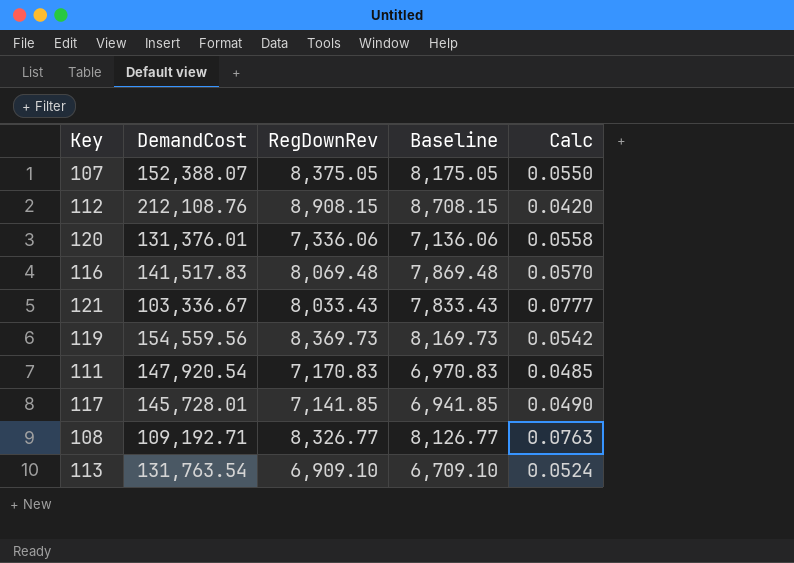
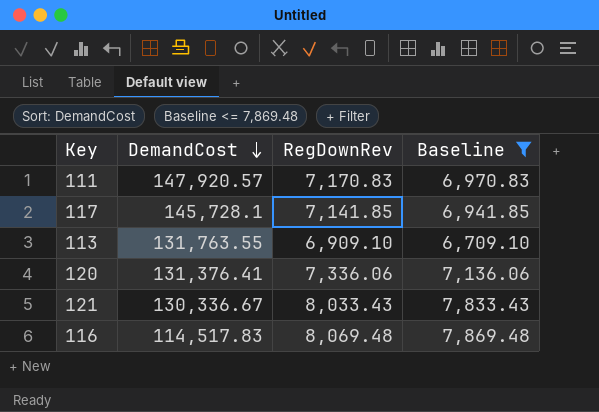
filter: none -> Baseline <= 7,869.48
row order: none -> DemandCost descending
column Calc | formula: [RegDownRev] / [DemandCost] -> none
111 | DemandCost: 147,920.54 -> 147,920.57
117 | DemandCost: 145,728.01 -> 145,728.1
113 | DemandCost: 131,763.54 -> 131,763.55
120 | DemandCost: 131,376.01 -> 131,376.41
121 | DemandCost: 103,336.67 -> 130,336.67
116 | DemandCost: 141,517.83 -> 114,517.83

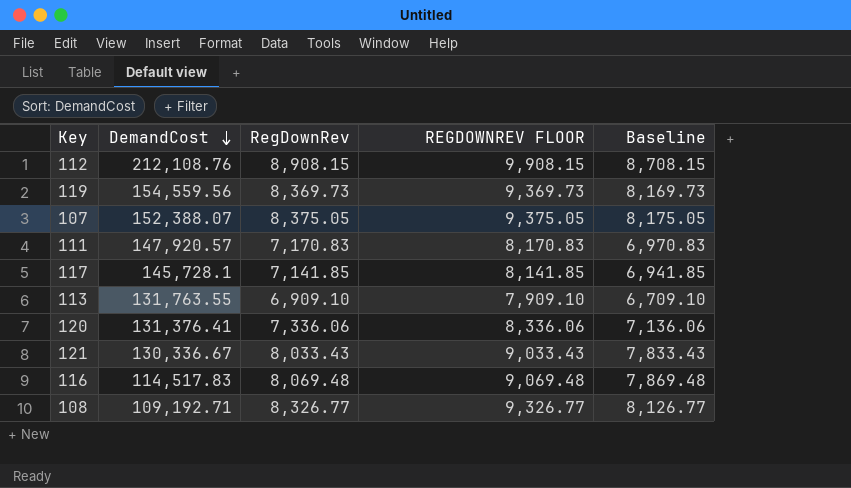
filter: Baseline <= 7,869.48 -> none
column REGDOWNREV FLOOR | formula: none -> [RegDownRev] + 1000

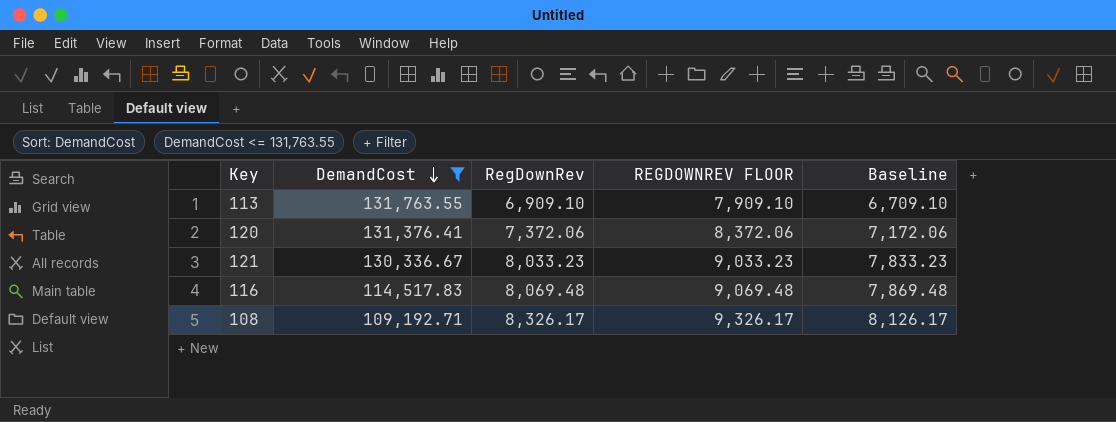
filter: none -> DemandCost <= 131,763.55
120 | RegDownRev: 7,336.06 -> 7,372.06
120 | REGDOWNREV FLOOR: 8,336.06 -> 8,372.06
120 | Baseline: 7,136.06 -> 7,172.06
121 | RegDownRev: 8,033.43 -> 8,033.23
121 | REGDOWNREV FLOOR: 9,033.43 -> 9,033.23
121 | Baseline: 7,833.43 -> 7,833.23
108 | RegDownRev: 8,326.77 -> 8,326.17
108 | REGDOWNREV FLOOR: 9,326.77 -> 9,326.17
108 | Baseline: 8,126.77 -> 8,126.17

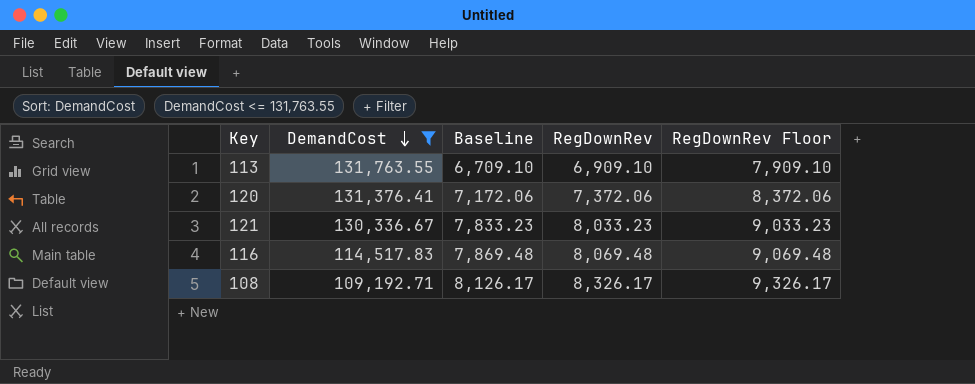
column Baseline | position: 5 -> 3
column name: REGDOWNREV FLOOR -> RegDownRev Floor

